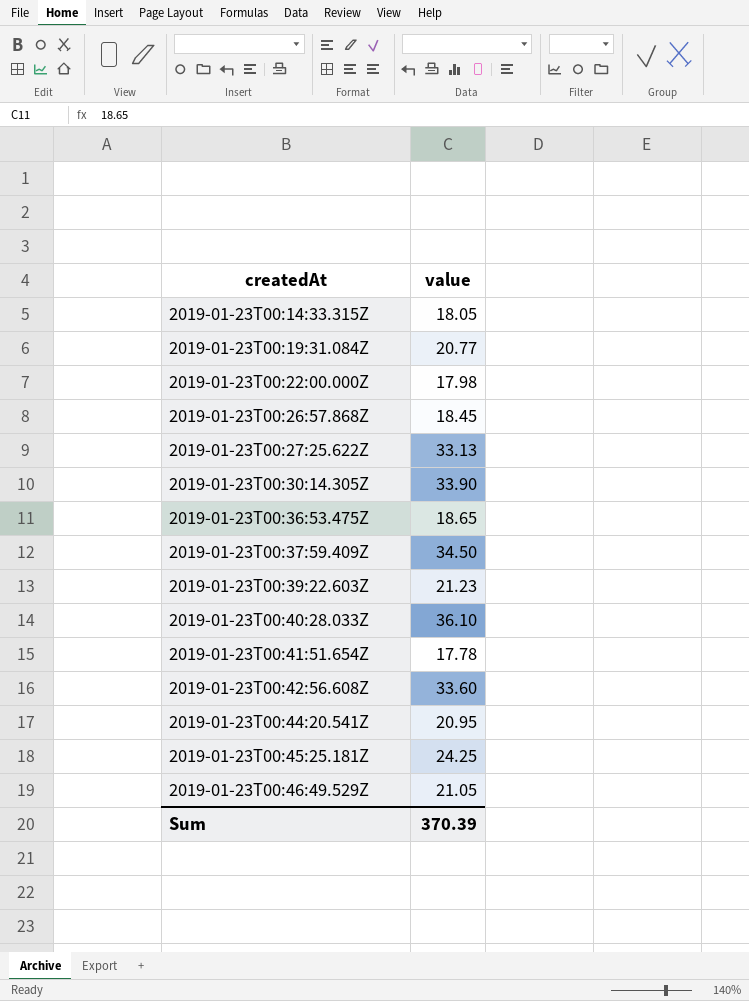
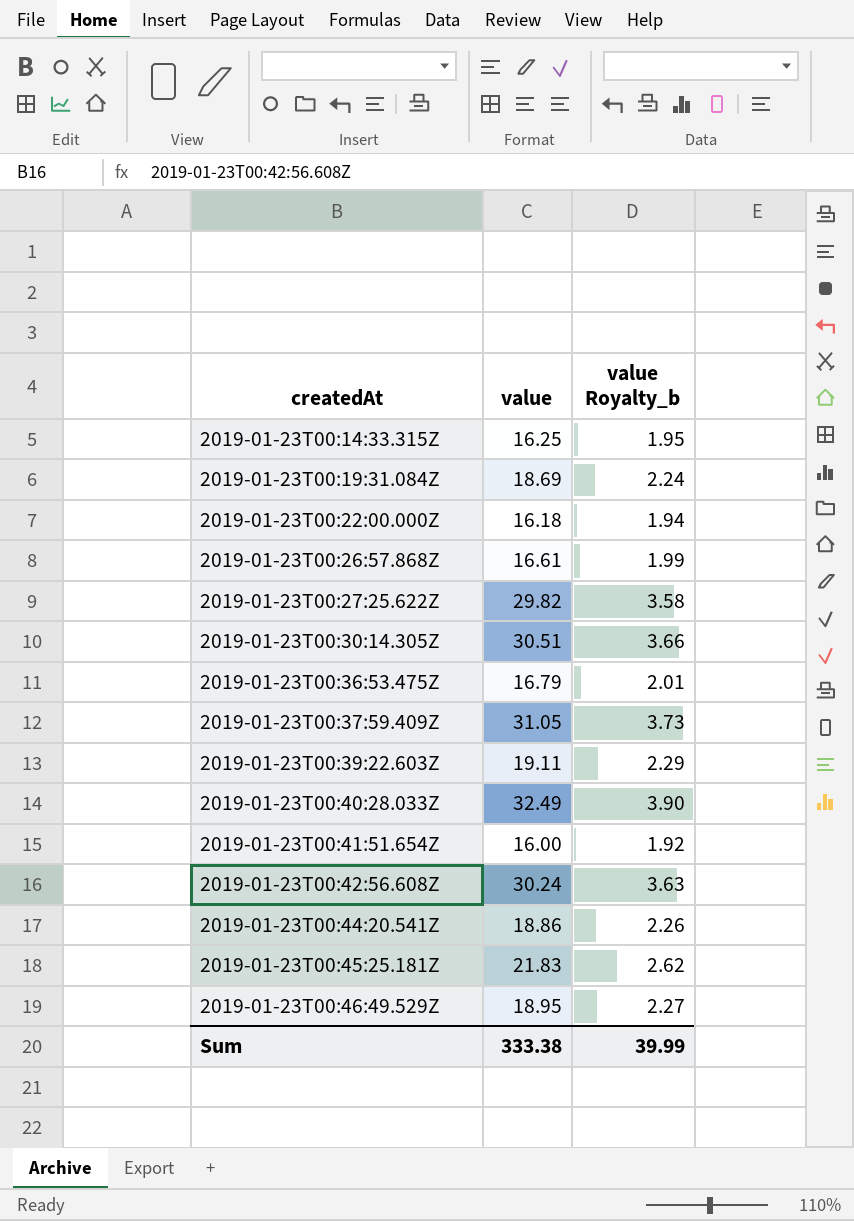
column value Royalty_b | formula: none -> [value] * 0.12
2019-01-23T00:14:33.315Z | value: 18.05 -> 16.25
2019-01-23T00:19:31.084Z | value: 20.77 -> 18.69
2019-01-23T00:22:00.000Z | value: 17.98 -> 16.18
2019-01-23T00:26:57.868Z | value: 18.45 -> 16.61
2019-01-23T00:27:25.622Z | value: 33.13 -> 29.82
2019-01-23T00:30:14.305Z | value: 33.90 -> 30.51
2019-01-23T00:36:53.475Z | value: 18.65 -> 16.79
2019-01-23T00:37:59.409Z | value: 34.50 -> 31.05
2019-01-23T00:39:22.603Z | value: 21.23 -> 19.11
2019-01-23T00:40:28.033Z | value: 36.10 -> 32.49
2019-01-23T00:41:51.654Z | value: 17.78 -> 16.00
2019-01-23T00:42:56.608Z | value: 33.60 -> 30.24
2019-01-23T00:44:20.541Z | value: 20.95 -> 18.86
2019-01-23T00:45:25.181Z | value: 24.25 -> 21.83
2019-01-23T00:46:49.529Z | value: 21.05 -> 18.95
Sum | value: 370.39 -> 333.38

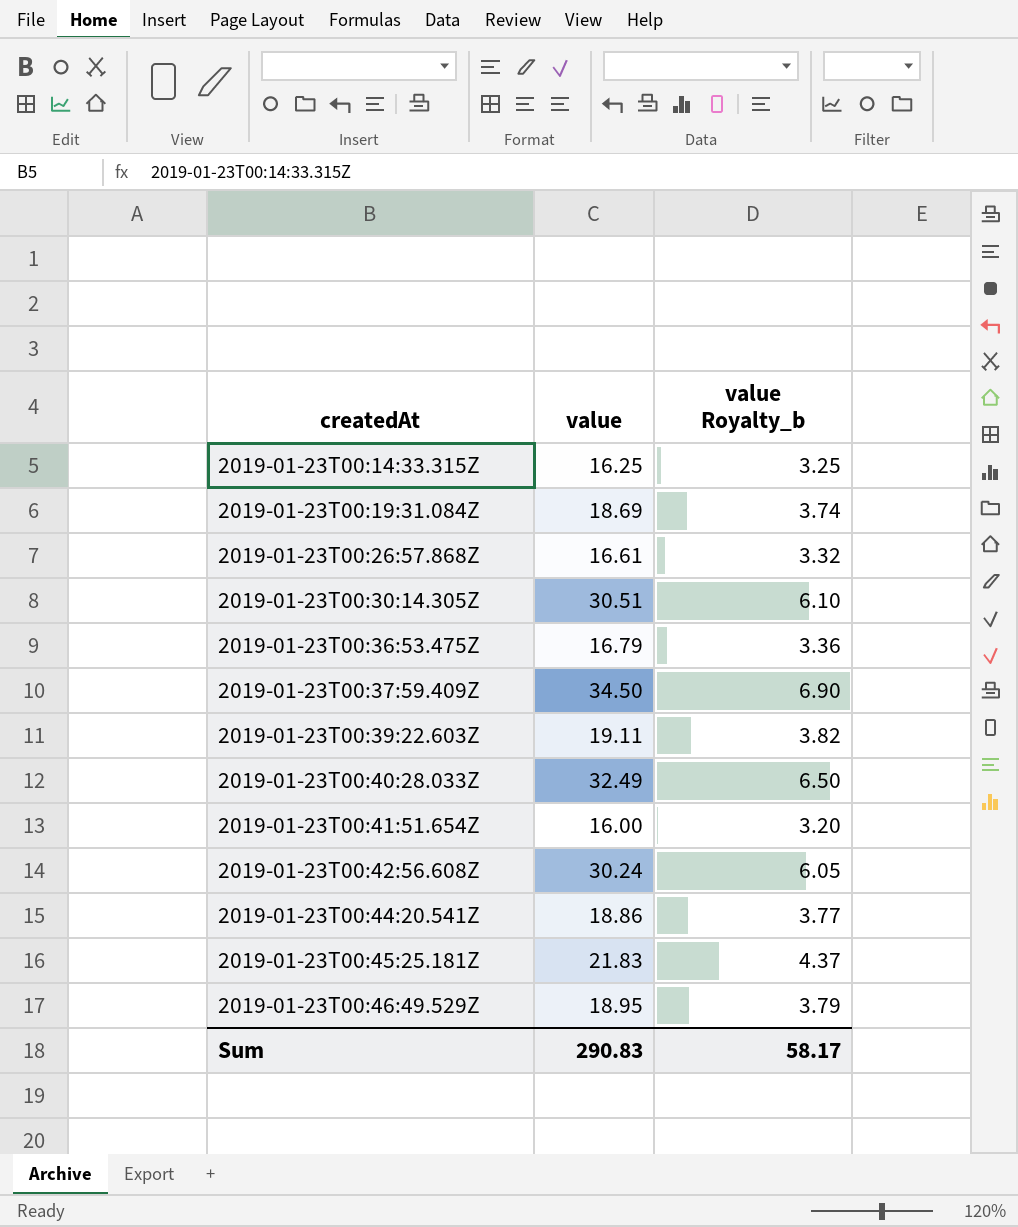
column value Royalty_b | formula: [value] * 0.12 -> [value] * 0.2
row 2019-01-23T00:22:00.000Z: 16.18 | 1.94 -> none
row 2019-01-23T00:27:25.622Z: 29.82 | 3.58 -> none
2019-01-23T00:37:59.409Z | value: 31.05 -> 34.50
Sum | value: 333.38 -> 290.83
Sum | value Royalty_b: 39.99 -> 58.17

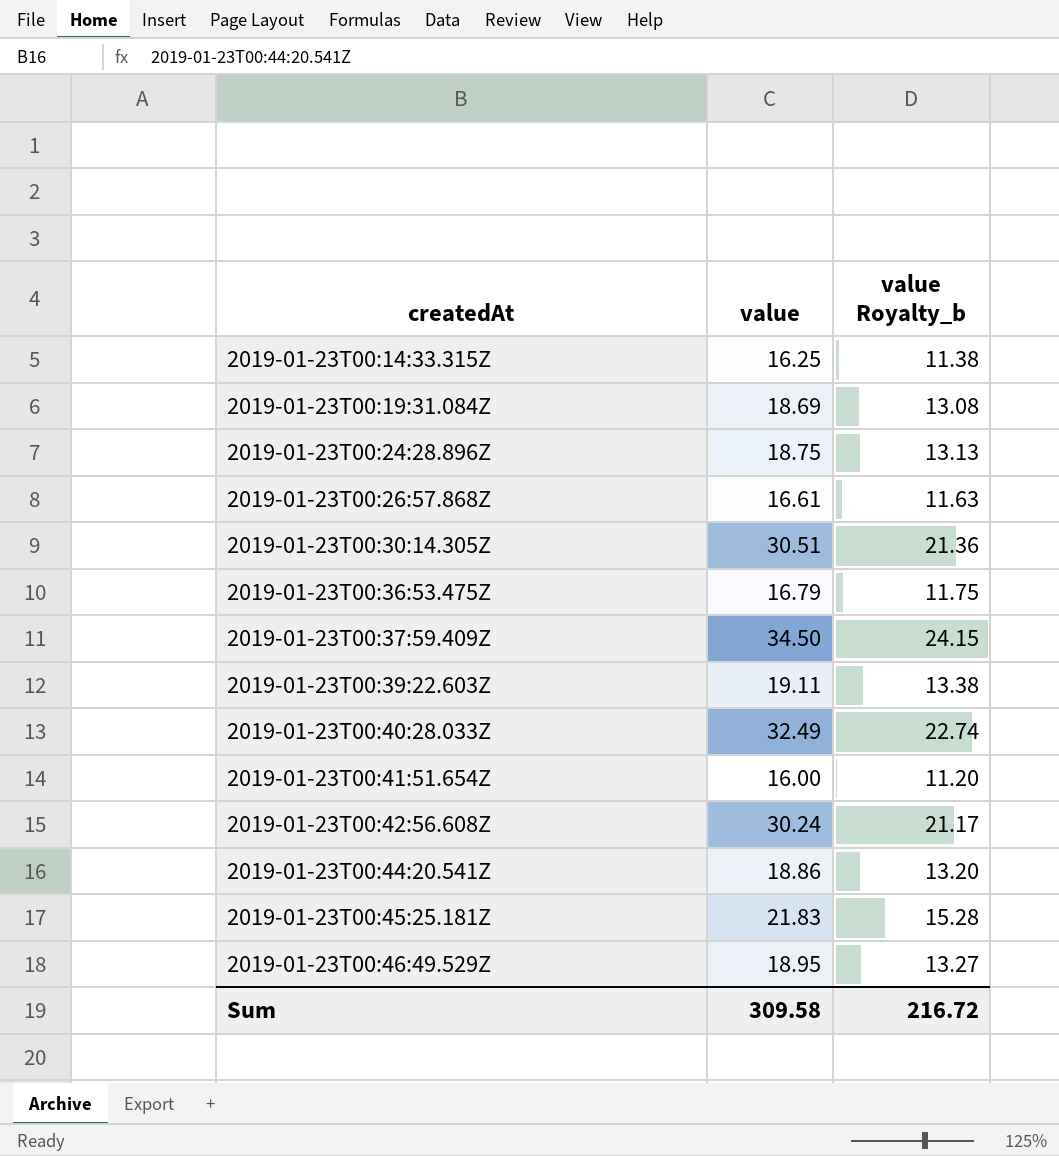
column value Royalty_b | formula: [value] * 0.2 -> [value] * 0.7
row 2019-01-23T00:24:28.896Z: none -> 18.75 | 13.13
Sum | value: 290.83 -> 309.58
Sum | value Royalty_b: 58.17 -> 216.72

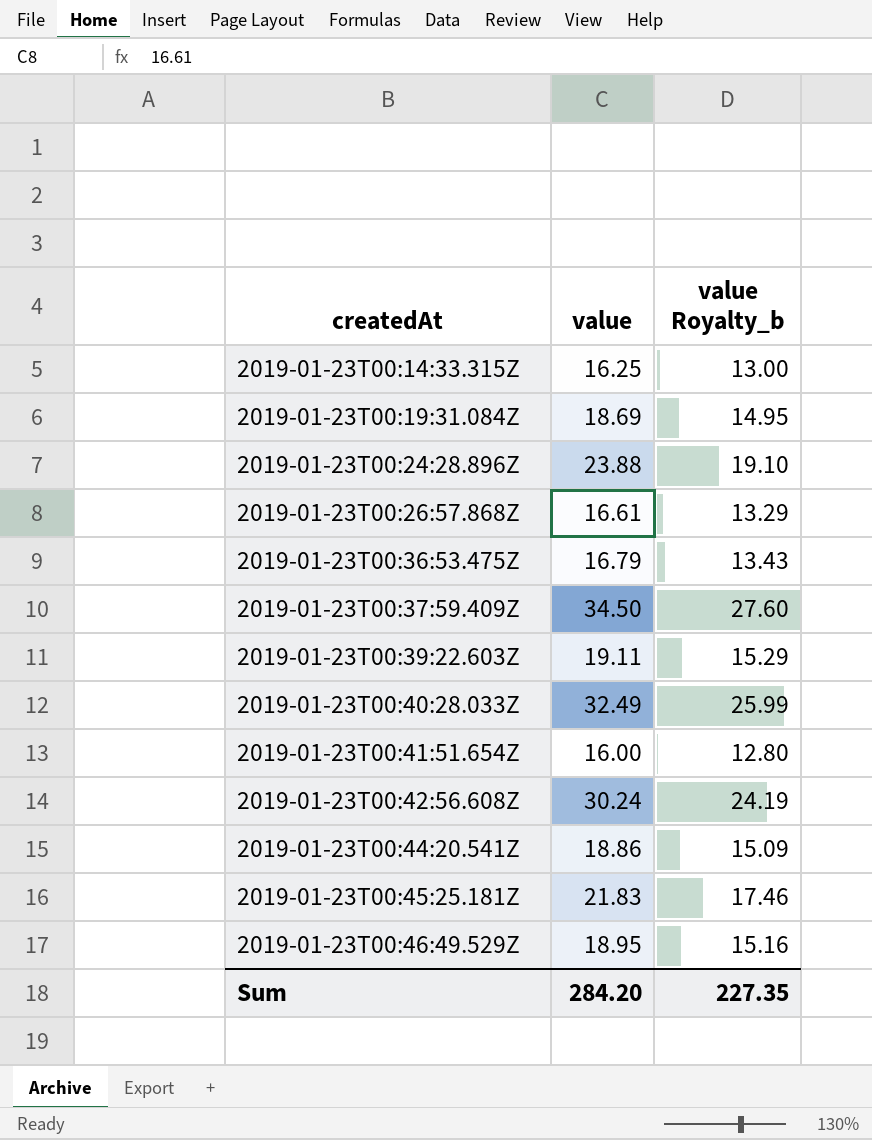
column value Royalty_b | formula: [value] * 0.7 -> [value] * 0.8
row 2019-01-23T00:30:14.305Z: 30.51 | 21.36 -> none
2019-01-23T00:24:28.896Z | value: 18.75 -> 23.88
Sum | value: 309.58 -> 284.20
Sum | value Royalty_b: 216.72 -> 227.35

